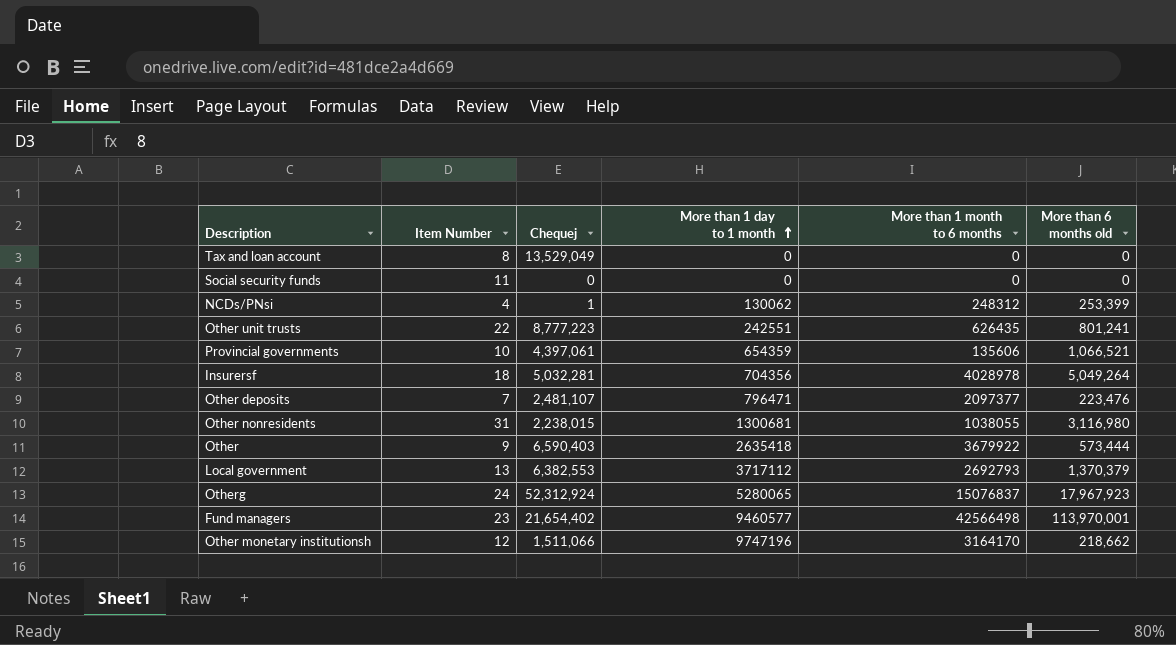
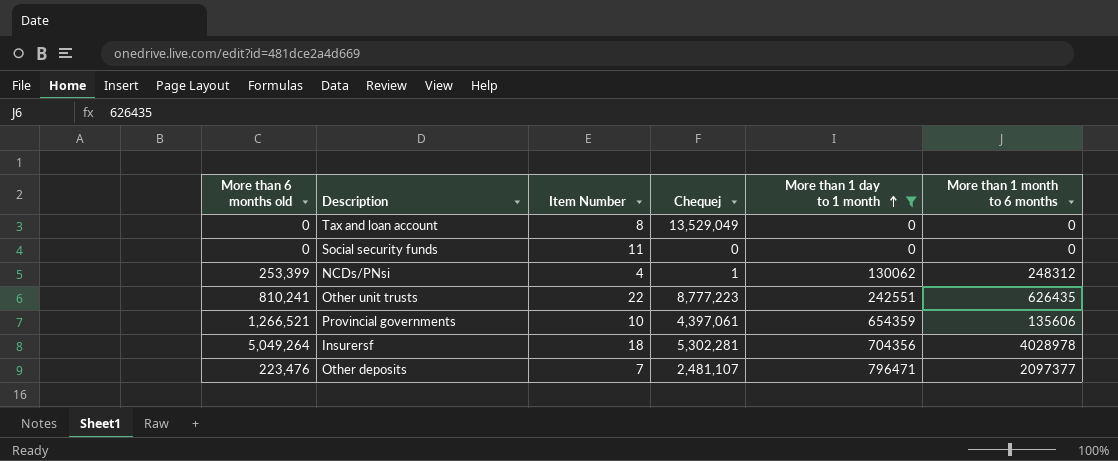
filter: none -> More than 1 day to 1 month <= 796471
column More than 6 months old | position: 6 -> 1
Other unit trusts | More than 6 months old: 801,241 -> 810,241
Provincial governments | More than 6 months old: 1,066,521 -> 1,266,521
Insurersf | Chequej: 5,032,281 -> 5,302,281

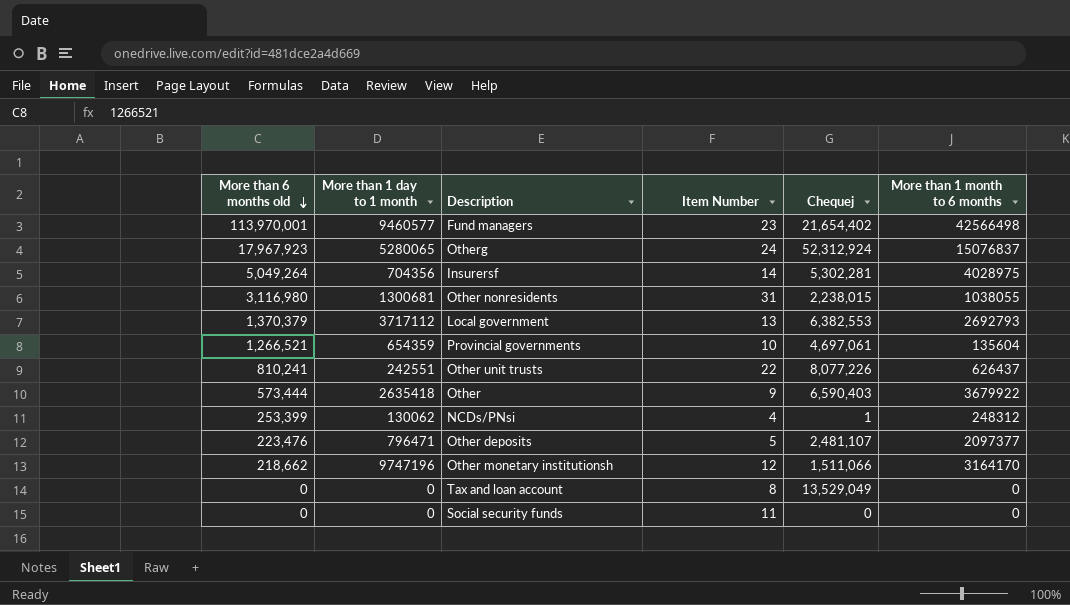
filter: More than 1 day to 1 month <= 796471 -> none
row order: More than 1 day to 1 month ascending -> More than 6 months old descending
column More than 1 day to 1 month | position: 5 -> 2
Insurersf | Item Number: 18 -> 14
Insurersf | More than 1 month to 6 months: 4028978 -> 4028975
Provincial governments | Chequej: 4,397,061 -> 4,697,061
Provincial governments | More than 1 month to 6 months: 135606 -> 135604
Other unit trusts | Chequej: 8,777,223 -> 8,077,226
Other unit trusts | More than 1 month to 6 months: 626435 -> 626437
Other deposits | Item Number: 7 -> 5

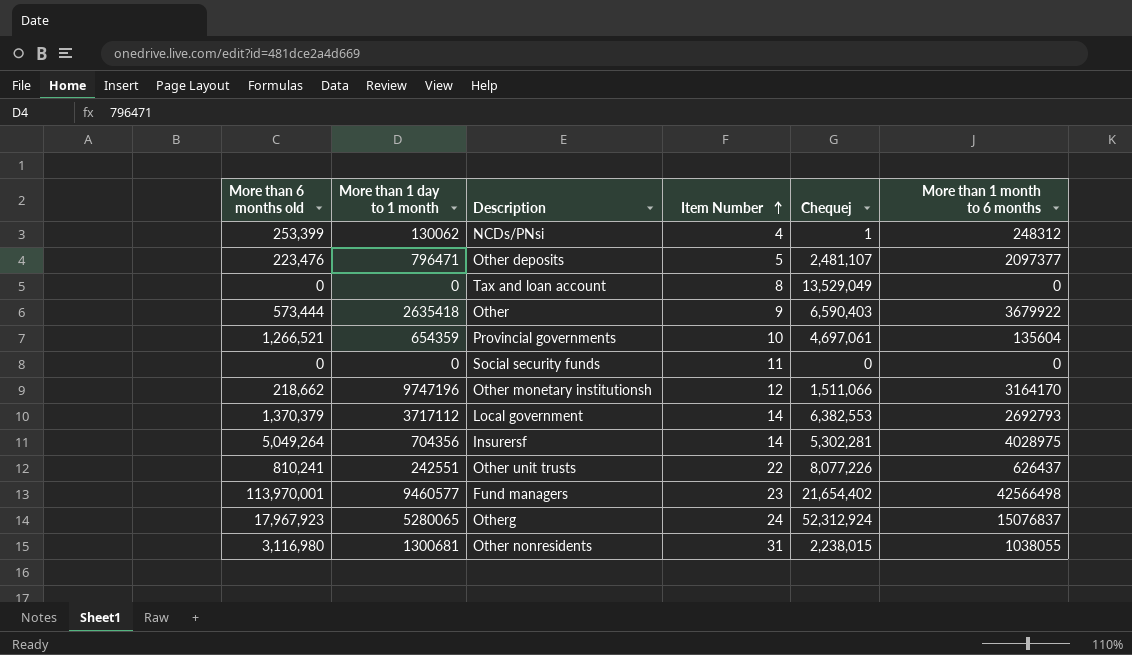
row order: More than 6 months old descending -> Item Number ascending
Local government | Item Number: 13 -> 14

